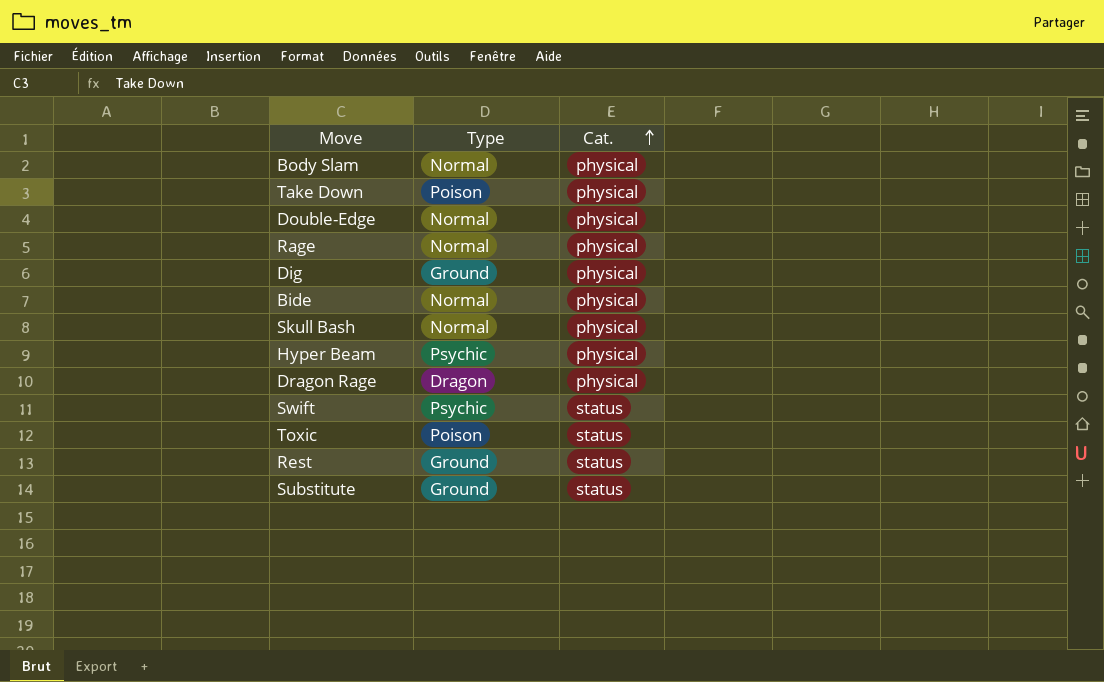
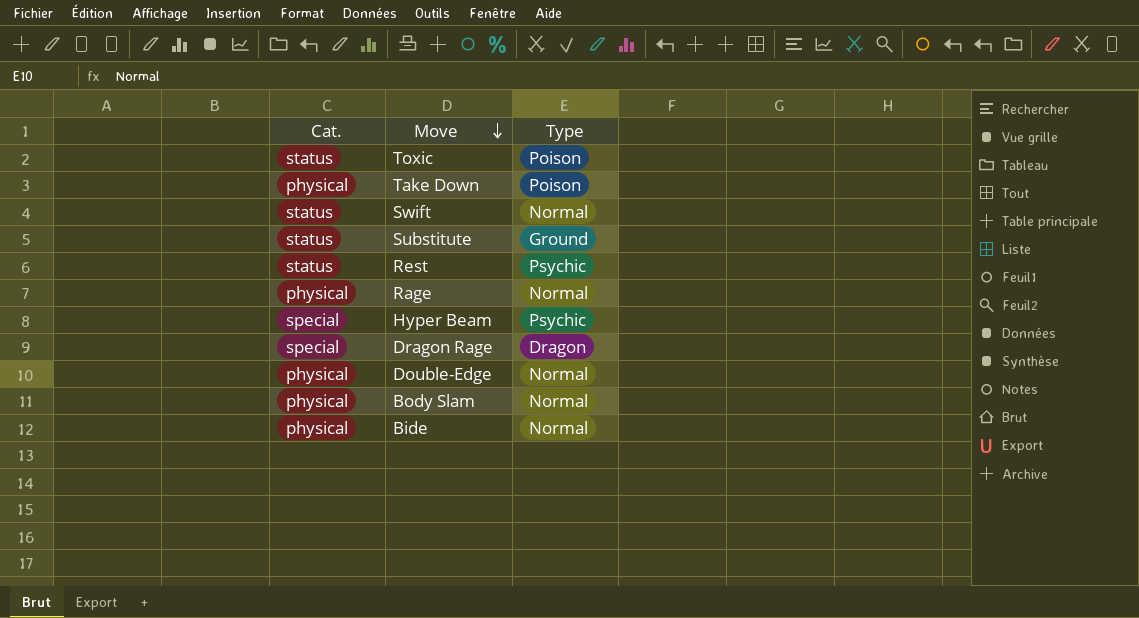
row order: Cat. ascending -> Move descending
column Cat. | position: 3 -> 1
row Dig: Ground | physical -> none
row Skull Bash: Normal | physical -> none
Swift | Type: Psychic -> Normal
Rest | Type: Ground -> Psychic
Hyper Beam | Cat.: physical -> special
Dragon Rage | Cat.: physical -> special

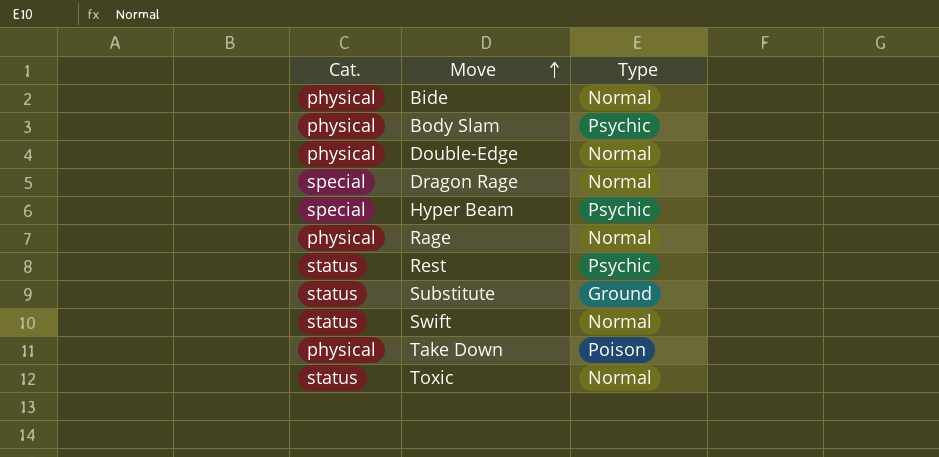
row order: Move descending -> Move ascending
Body Slam | Type: Normal -> Psychic
Dragon Rage | Type: Dragon -> Normal
Toxic | Type: Poison -> Normal

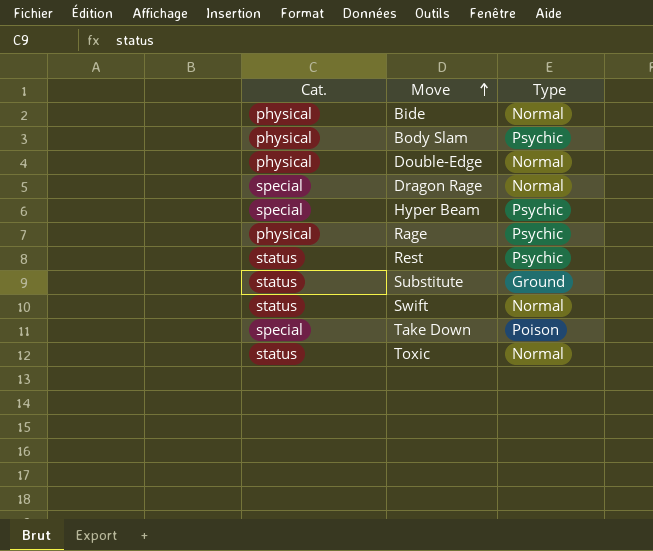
Rage | Type: Normal -> Psychic
Take Down | Cat.: physical -> special

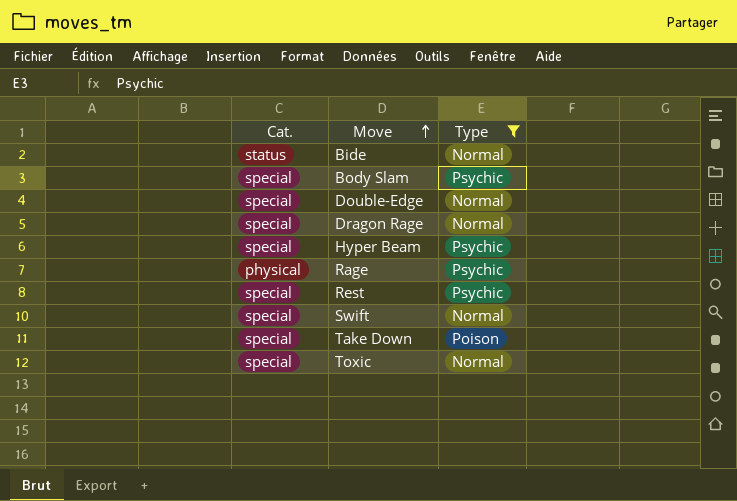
filter: none -> Type != Ground
Bide | Cat.: physical -> status
Body Slam | Cat.: physical -> special
Double-Edge | Cat.: physical -> special
Rest | Cat.: status -> special
Swift | Cat.: status -> special
Toxic | Cat.: status -> special

